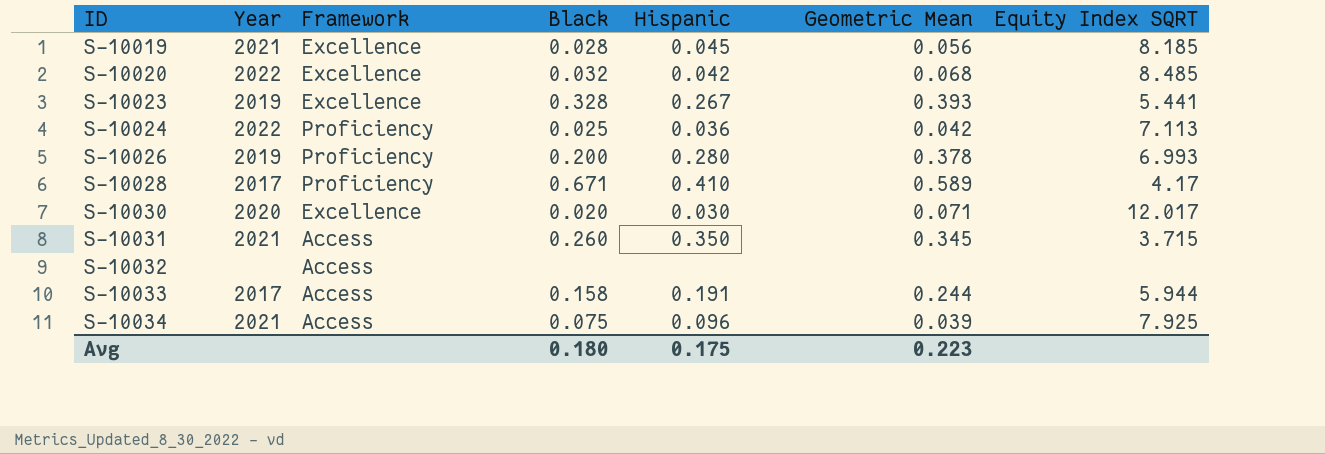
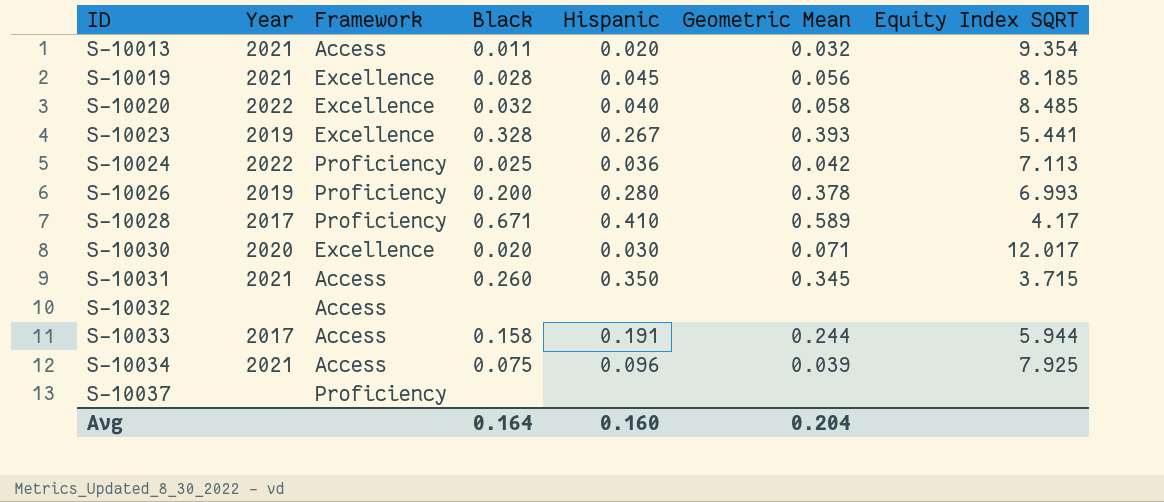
row S-10013: none -> 2021 | Access | 0.011 | 0.020 | 0.032 | 9.354
S-10020 | Hispanic: 0.042 -> 0.040
S-10020 | Geometric Mean: 0.068 -> 0.058
row S-10037: none -> none | Proficiency | none | none | none | none
Avg | Black: 0.180 -> 0.164
Avg | Hispanic: 0.175 -> 0.160
Avg | Geometric Mean: 0.223 -> 0.204

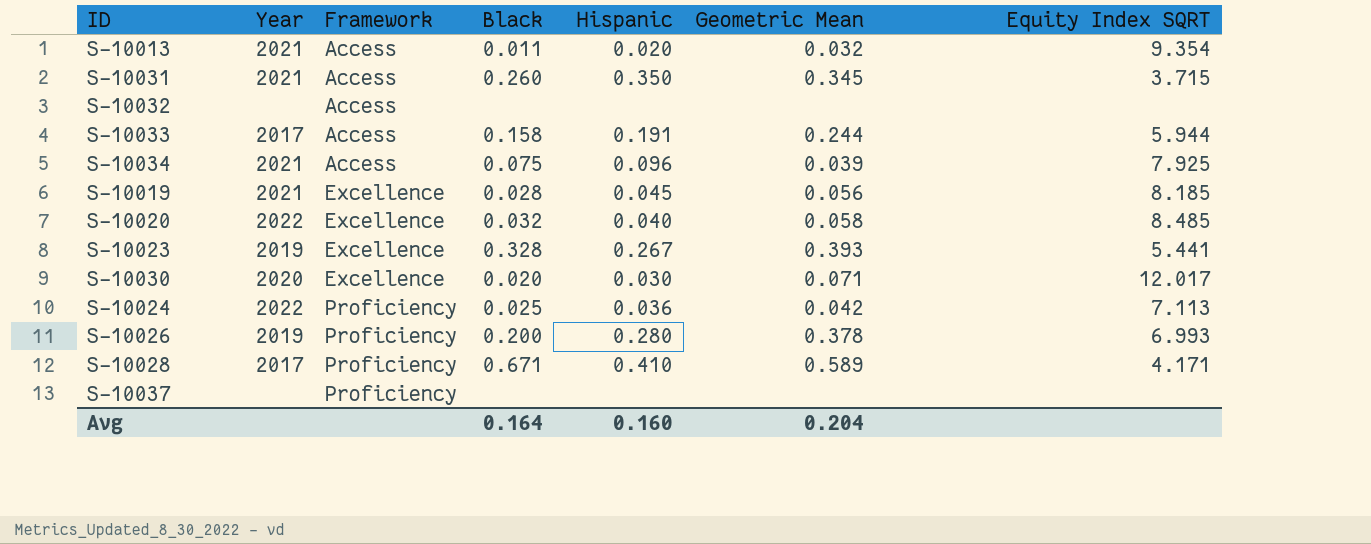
row order: ID ascending -> Framework ascending
S-10028 | Equity Index SQRT: 4.17 -> 4.171

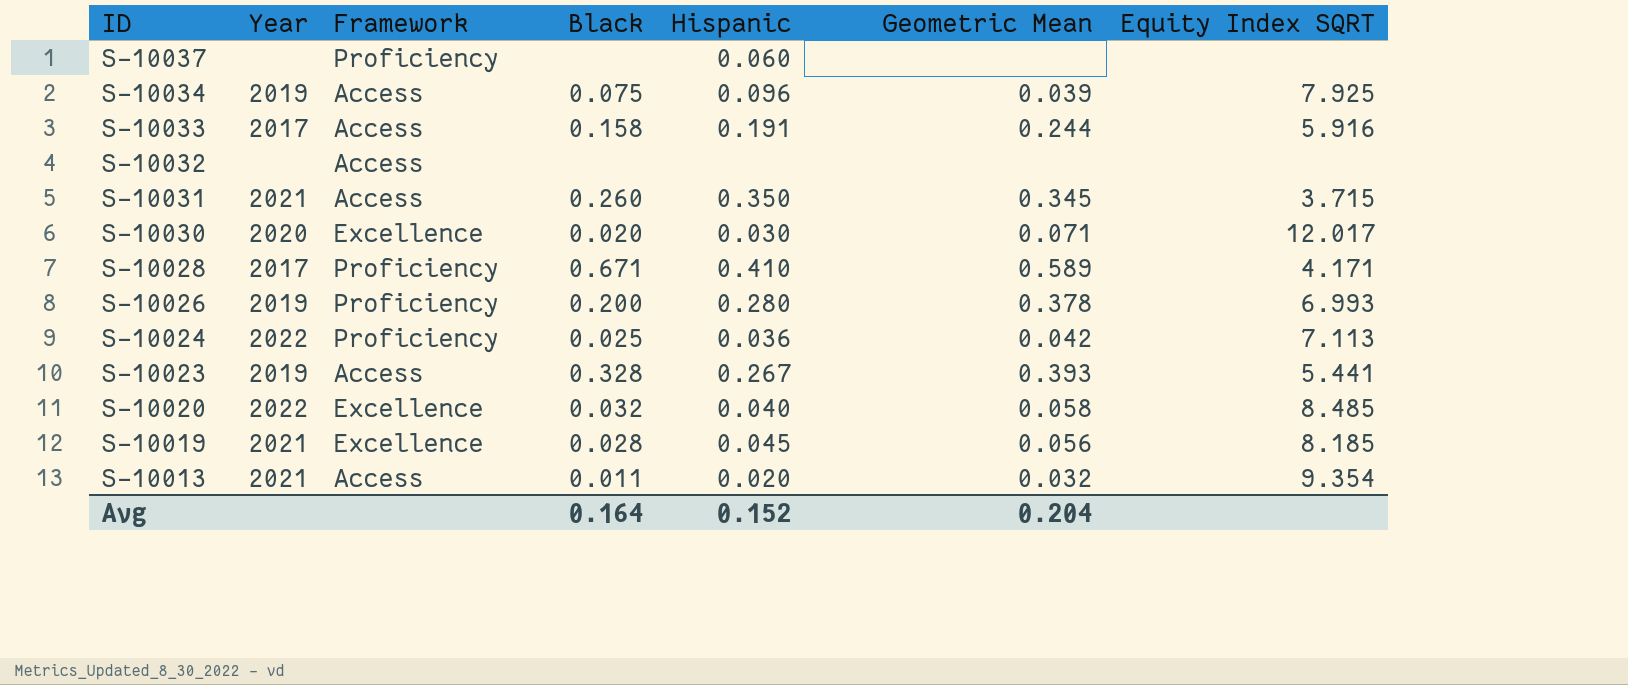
row order: Framework ascending -> ID descending
S-10037 | Hispanic: none -> 0.060
S-10034 | Year: 2021 -> 2019
S-10033 | Equity Index SQRT: 5.944 -> 5.916
S-10023 | Framework: Excellence -> Access
Avg | Hispanic: 0.160 -> 0.152

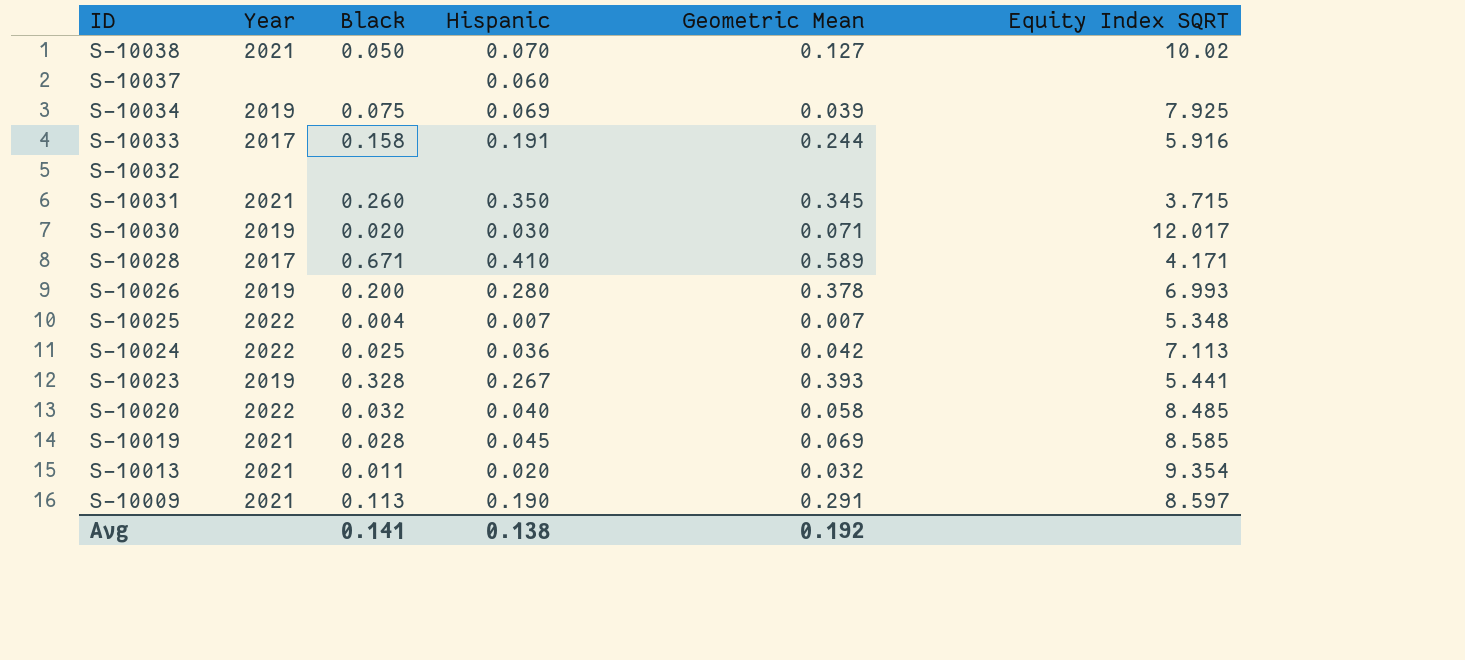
column Framework | position: 3 -> none
row S-10038: none -> 2021 | 0.050 | 0.070 | 0.127 | 10.02
S-10034 | Hispanic: 0.096 -> 0.069
S-10030 | Year: 2020 -> 2019
row S-10025: none -> 2022 | 0.004 | 0.007 | 0.007 | 5.348
S-10019 | Geometric Mean: 0.056 -> 0.069
S-10019 | Equity Index SQRT: 8.185 -> 8.585
row S-10009: none -> 2021 | 0.113 | 0.190 | 0.291 | 8.597
Avg | Black: 0.164 -> 0.141
Avg | Hispanic: 0.152 -> 0.138
Avg | Geometric Mean: 0.204 -> 0.192

